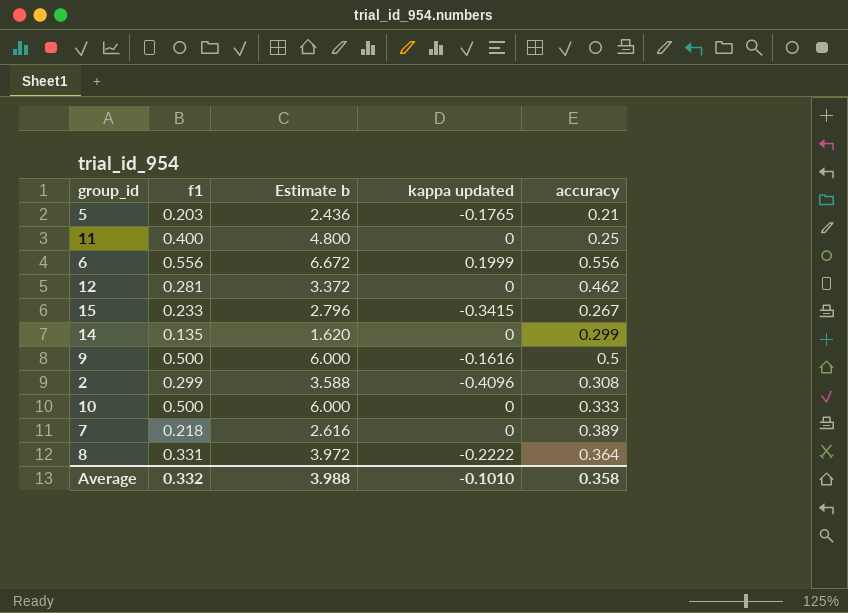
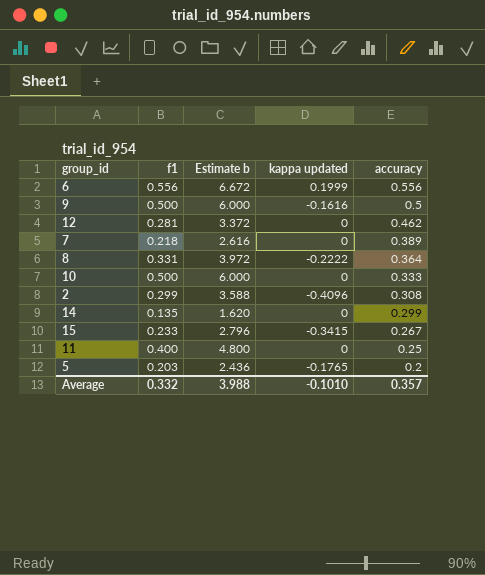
row order: none -> accuracy descending
5 | accuracy: 0.21 -> 0.2
Average | accuracy: 0.358 -> 0.357

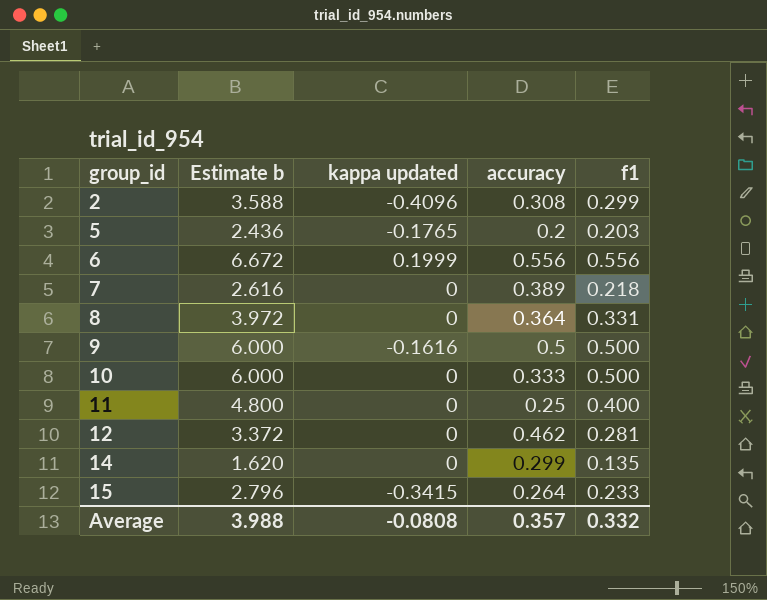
row order: accuracy descending -> group_id ascending
column f1 | position: 2 -> 5
8 | kappa updated: -0.2222 -> 0
15 | accuracy: 0.267 -> 0.264
Average | kappa updated: -0.1010 -> -0.0808

